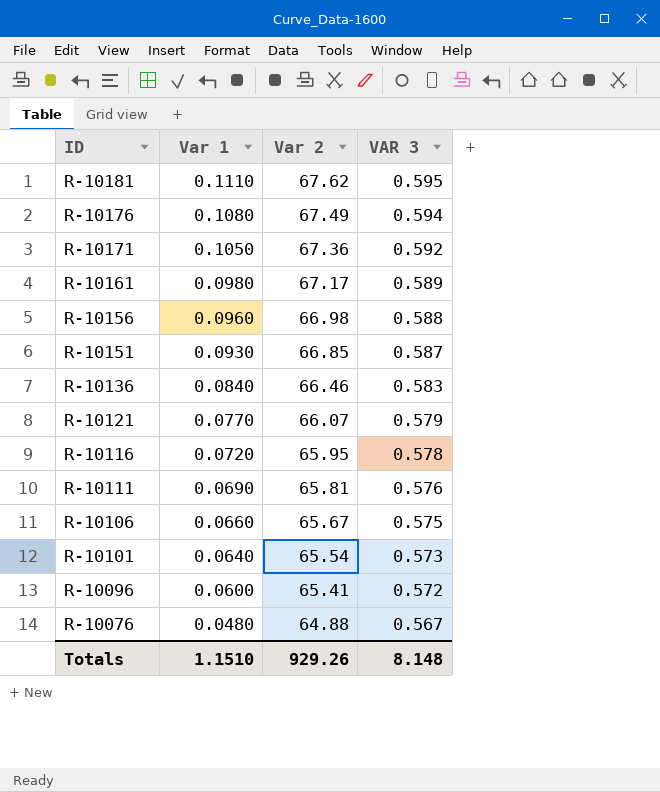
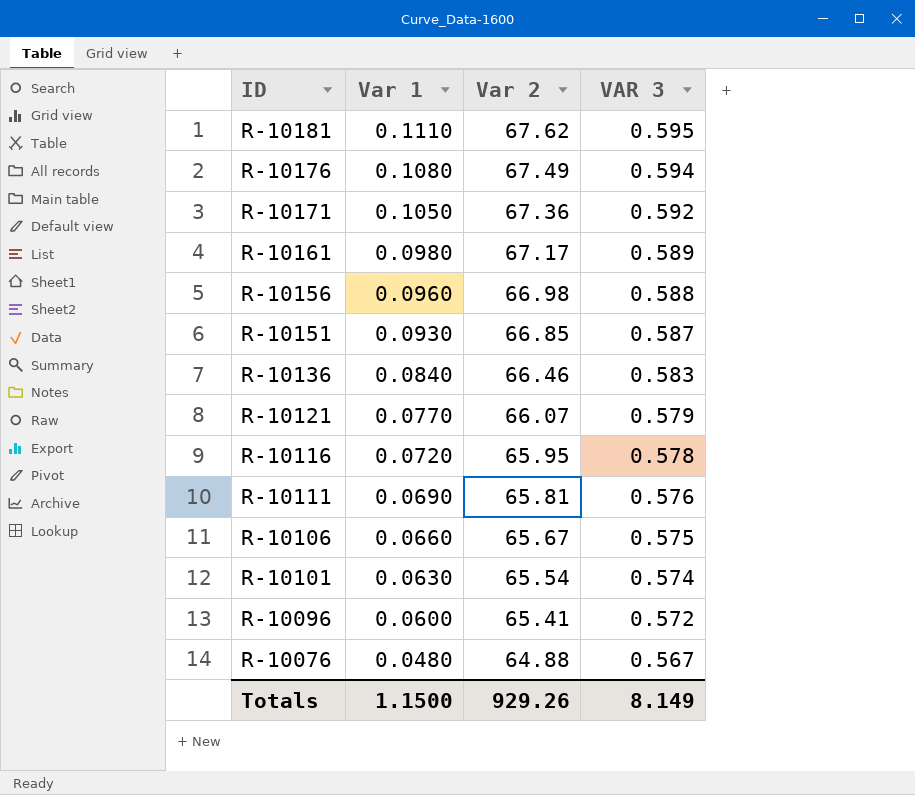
R-10101 | Var 1: 0.0640 -> 0.0630
R-10101 | VAR 3: 0.573 -> 0.574
Totals | Var 1: 1.1510 -> 1.1500
Totals | VAR 3: 8.148 -> 8.149

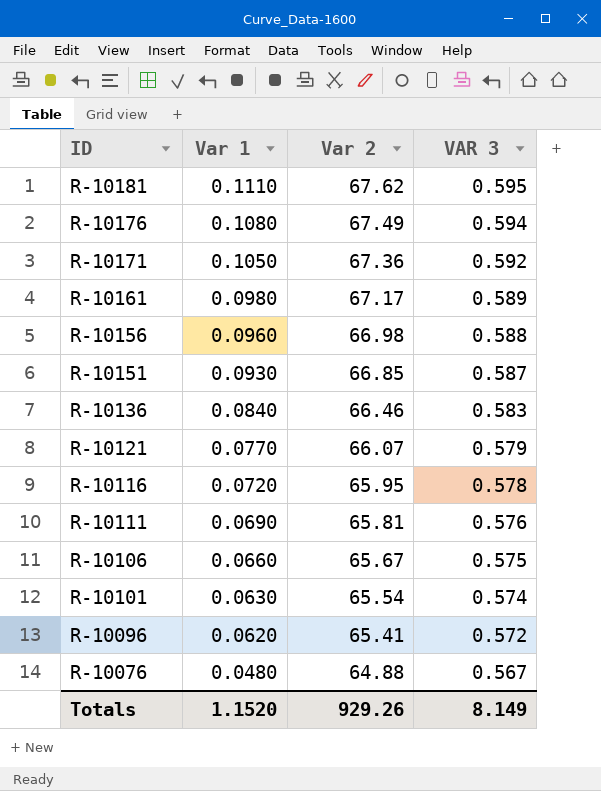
R-10096 | Var 1: 0.0600 -> 0.0620
Totals | Var 1: 1.1500 -> 1.1520

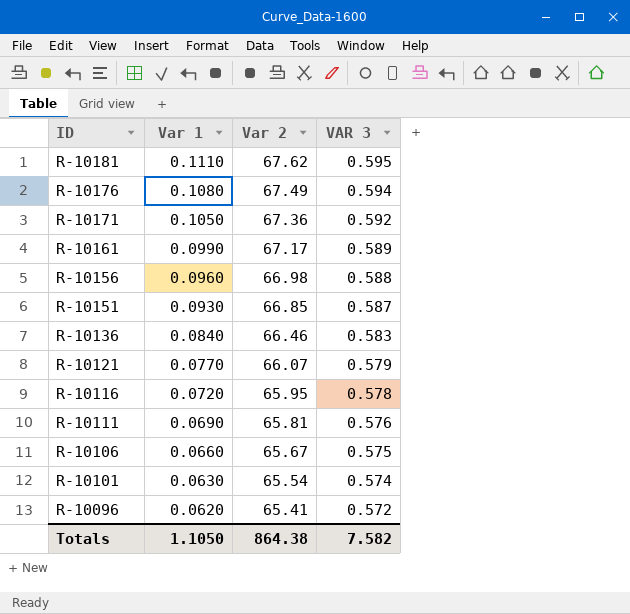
row R-10076: 0.0480 | 64.88 | 0.567 -> none
R-10161 | Var 1: 0.0980 -> 0.0990
Totals | Var 1: 1.1520 -> 1.1050
Totals | Var 2: 929.26 -> 864.38
Totals | VAR 3: 8.149 -> 7.582

